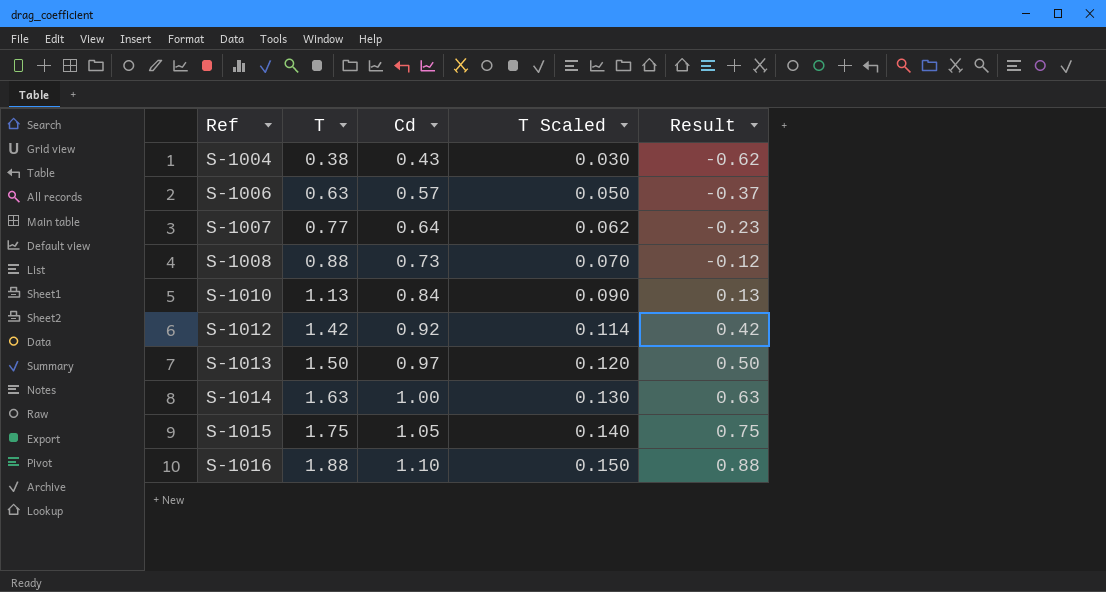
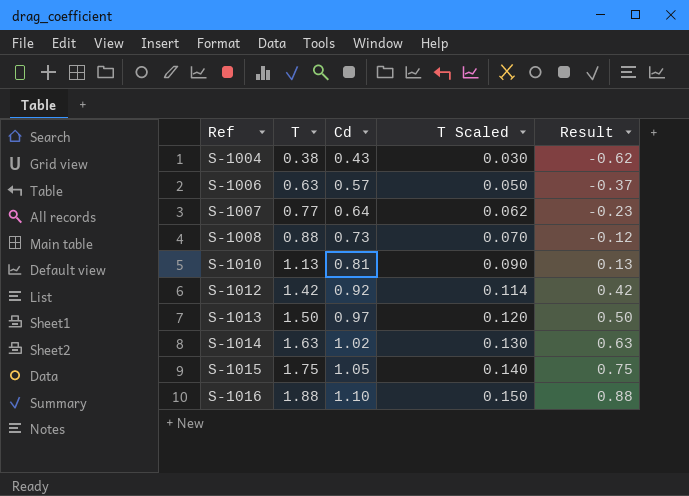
S-1010 | Cd: 0.84 -> 0.81
S-1014 | Cd: 1.00 -> 1.02

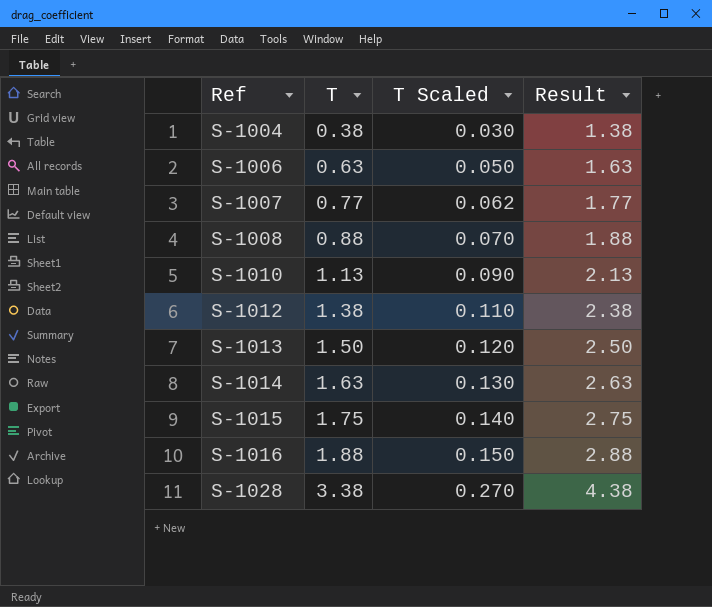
column Cd | position: 3 -> none
column Result | formula: [T] - 1 -> [T] + 1
S-1012 | T: 1.42 -> 1.38
S-1012 | T Scaled: 0.114 -> 0.110
row S-1028: none -> 3.38 | 0.270 | 4.38

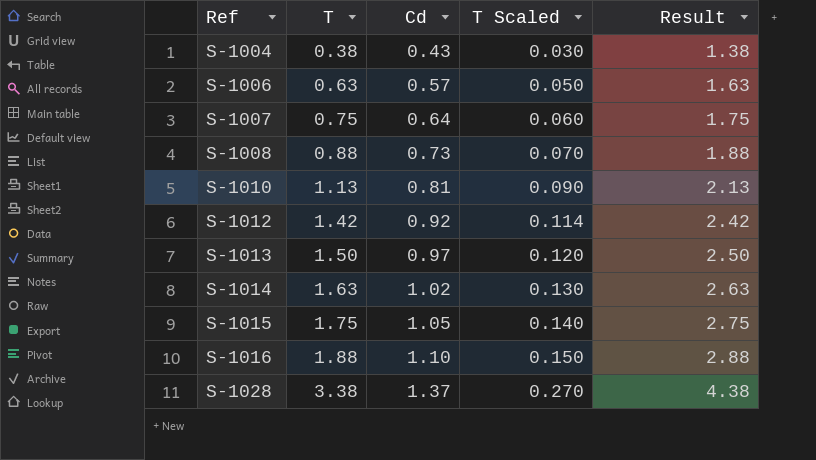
column Cd | position: none -> 3
S-1007 | T: 0.77 -> 0.75
S-1007 | T Scaled: 0.062 -> 0.060
S-1007 | Result: 1.77 -> 1.75
S-1012 | T: 1.38 -> 1.42
S-1012 | T Scaled: 0.110 -> 0.114
S-1012 | Result: 2.38 -> 2.42

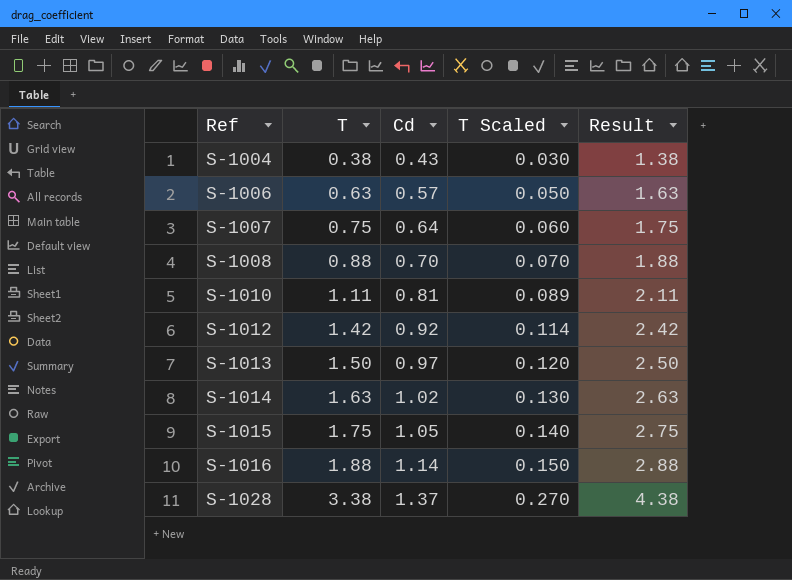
S-1008 | Cd: 0.73 -> 0.70
S-1010 | T: 1.13 -> 1.11
S-1010 | T Scaled: 0.090 -> 0.089
S-1010 | Result: 2.13 -> 2.11
S-1016 | Cd: 1.10 -> 1.14

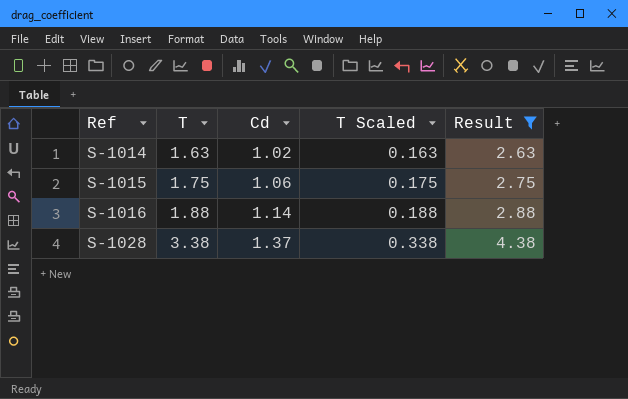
filter: none -> Result >= 2.63
column T Scaled | formula: [T] * 0.08 -> [T] * 0.1
S-1015 | Cd: 1.05 -> 1.06

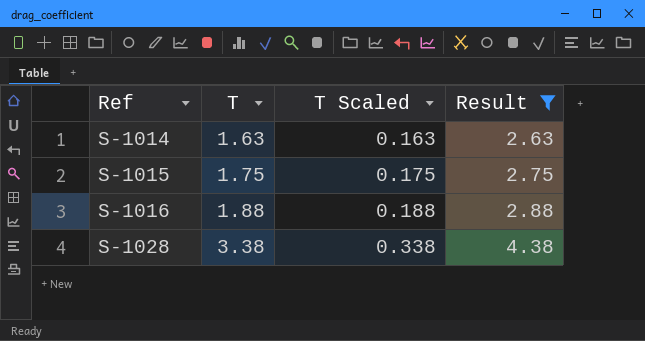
column Cd | position: 3 -> none

